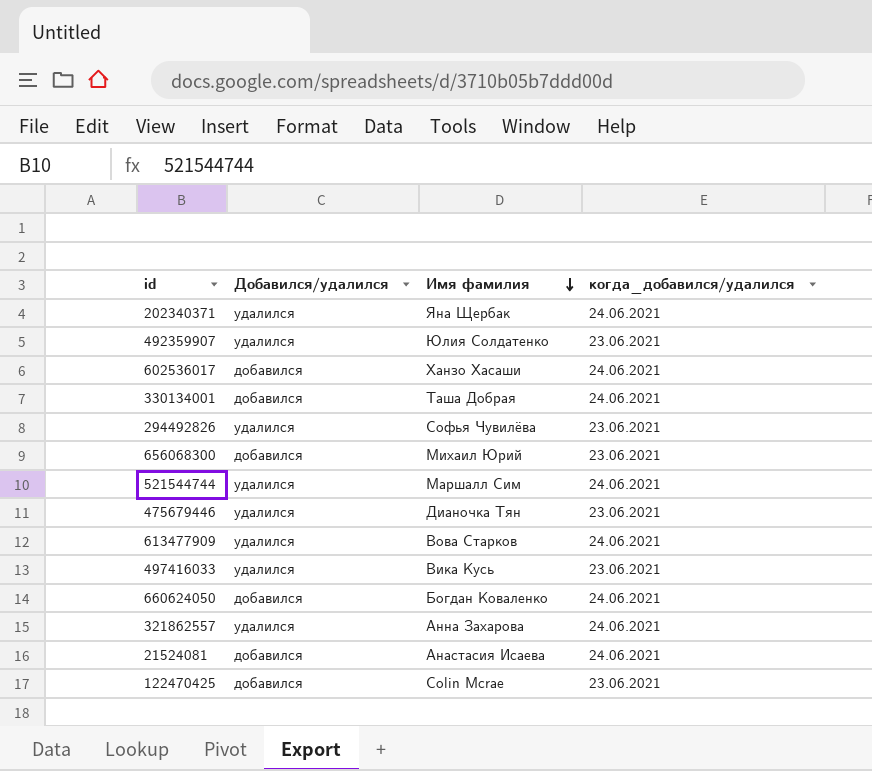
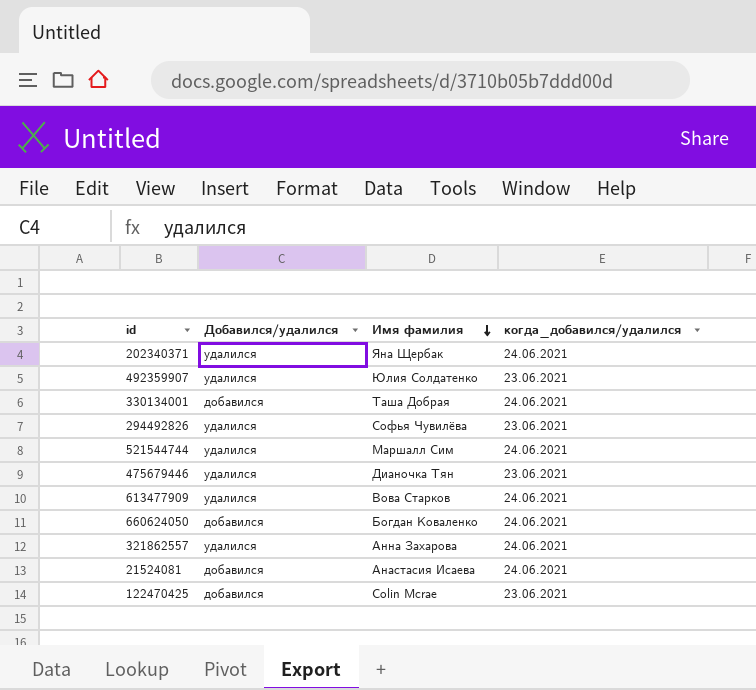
row 602536017: добавился | Ханзо Хасаши | 24.06.2021 -> none
row 656068300: добавился | Михаил Юрий | 23.06.2021 -> none
row 497416033: удалился | Вика Кусь | 23.06.2021 -> none

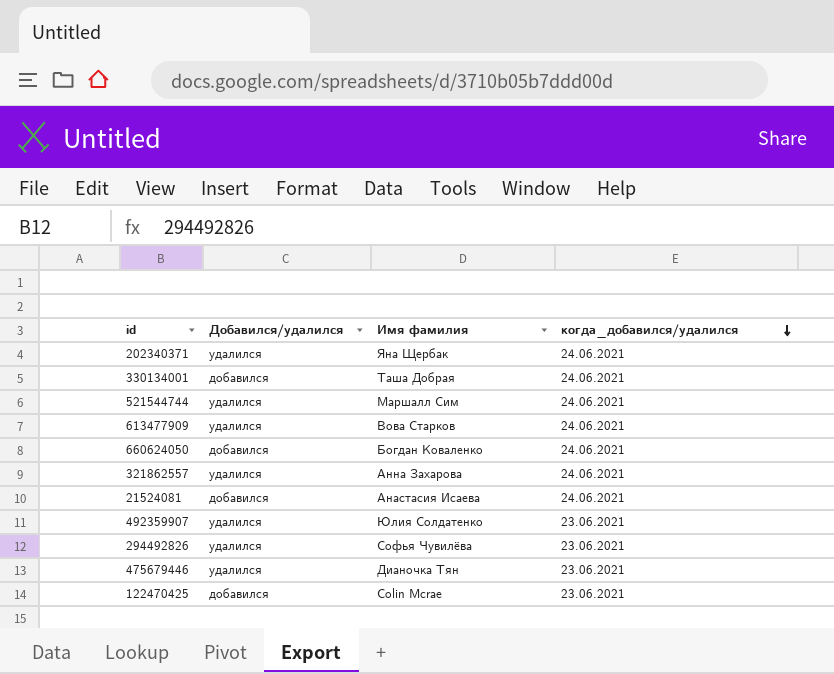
row order: Имя фамилия descending -> когда_добавился/удалился descending

